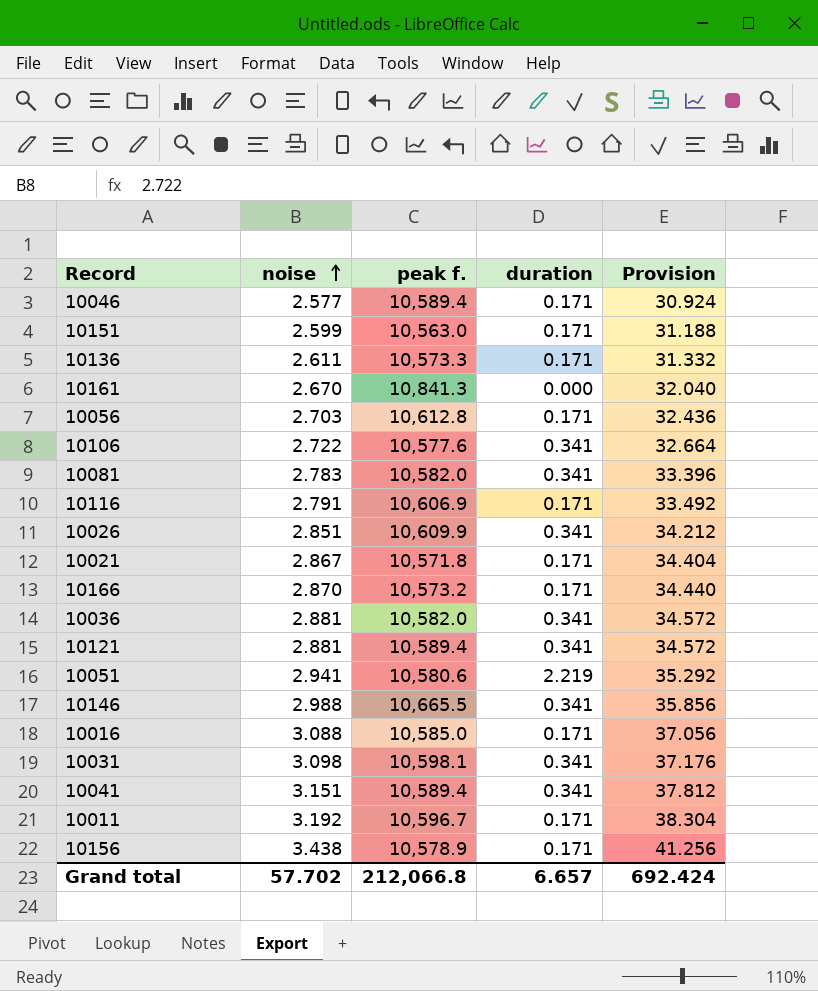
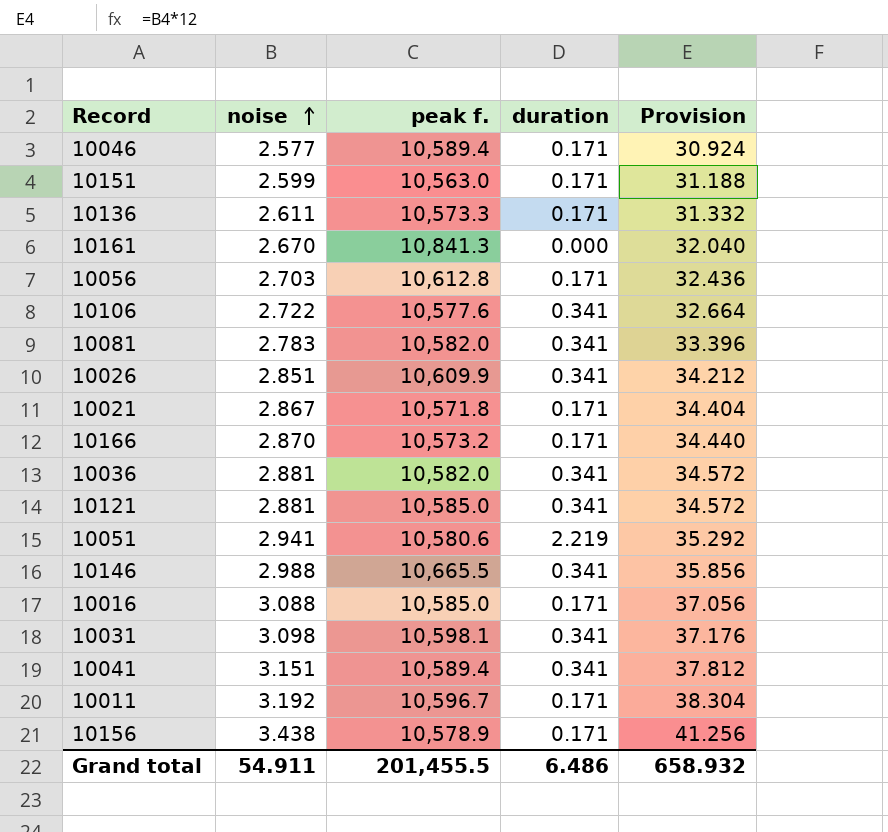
row 10116: 2.791 | 10,606.9 | 0.171 | 33.492 -> none
10121 | peak f.: 10,589.4 -> 10,585.0
Grand total | noise: 57.702 -> 54.911
Grand total | peak f.: 212,066.8 -> 201,455.5
Grand total | duration: 6.657 -> 6.486
Grand total | Provision: 692.424 -> 658.932

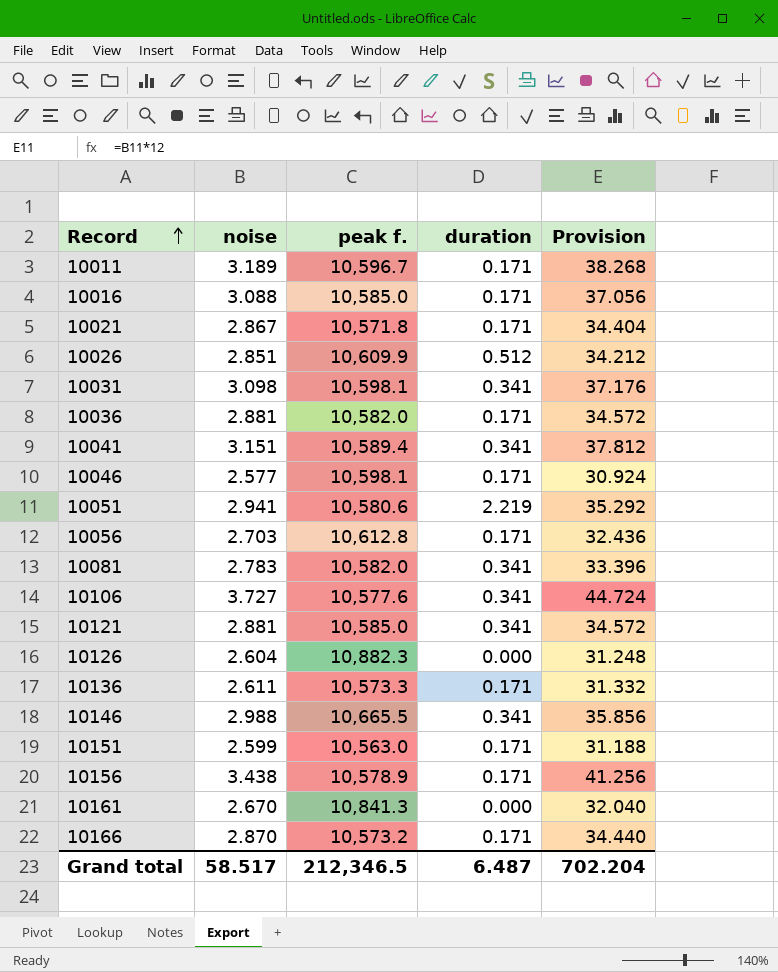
row order: noise ascending -> Record ascending
10011 | noise: 3.192 -> 3.189
10011 | Provision: 38.304 -> 38.268
10026 | duration: 0.341 -> 0.512
10036 | duration: 0.341 -> 0.171
10046 | peak f.: 10,589.4 -> 10,598.1
10106 | noise: 2.722 -> 3.727
10106 | Provision: 32.664 -> 44.724
row 10126: none -> 2.604 | 10,882.3 | 0.000 | 31.248
Grand total | noise: 54.911 -> 58.517
Grand total | peak f.: 201,455.5 -> 212,346.5
Grand total | duration: 6.486 -> 6.487
Grand total | Provision: 658.932 -> 702.204

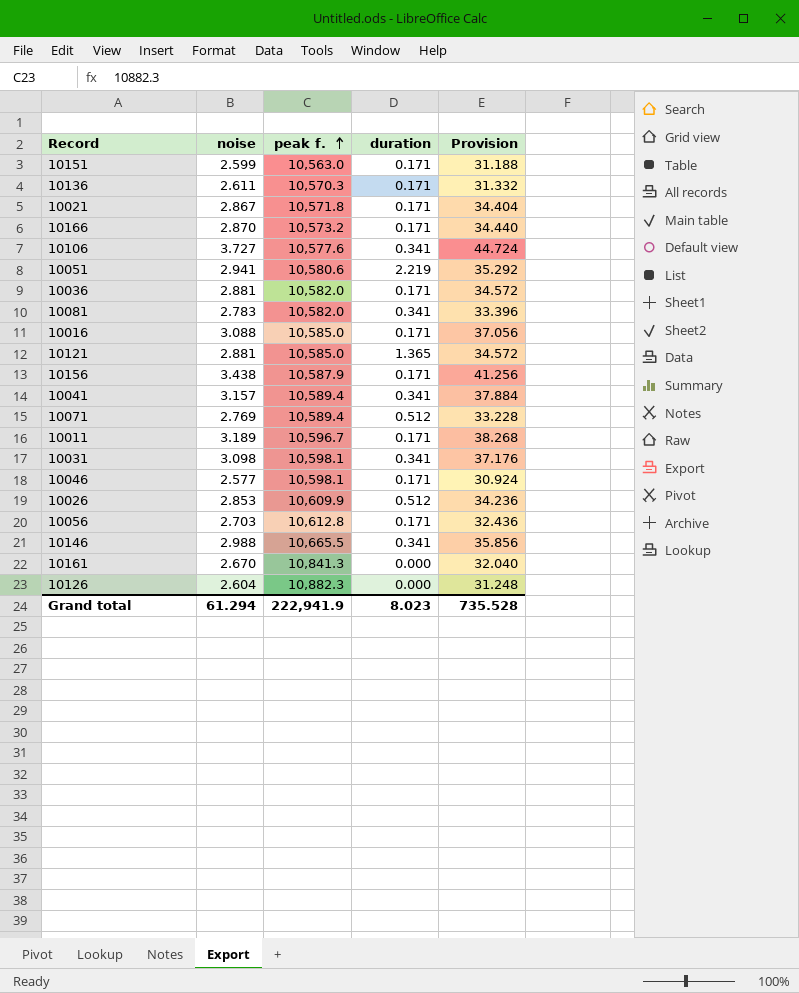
row order: Record ascending -> peak f. ascending
10136 | peak f.: 10,573.3 -> 10,570.3
10121 | duration: 0.341 -> 1.365
10156 | peak f.: 10,578.9 -> 10,587.9
10041 | noise: 3.151 -> 3.157
10041 | Provision: 37.812 -> 37.884
row 10071: none -> 2.769 | 10,589.4 | 0.512 | 33.228
10026 | noise: 2.851 -> 2.853
10026 | Provision: 34.212 -> 34.236
Grand total | noise: 58.517 -> 61.294
Grand total | peak f.: 212,346.5 -> 222,941.9
Grand total | duration: 6.487 -> 8.023
Grand total | Provision: 702.204 -> 735.528

